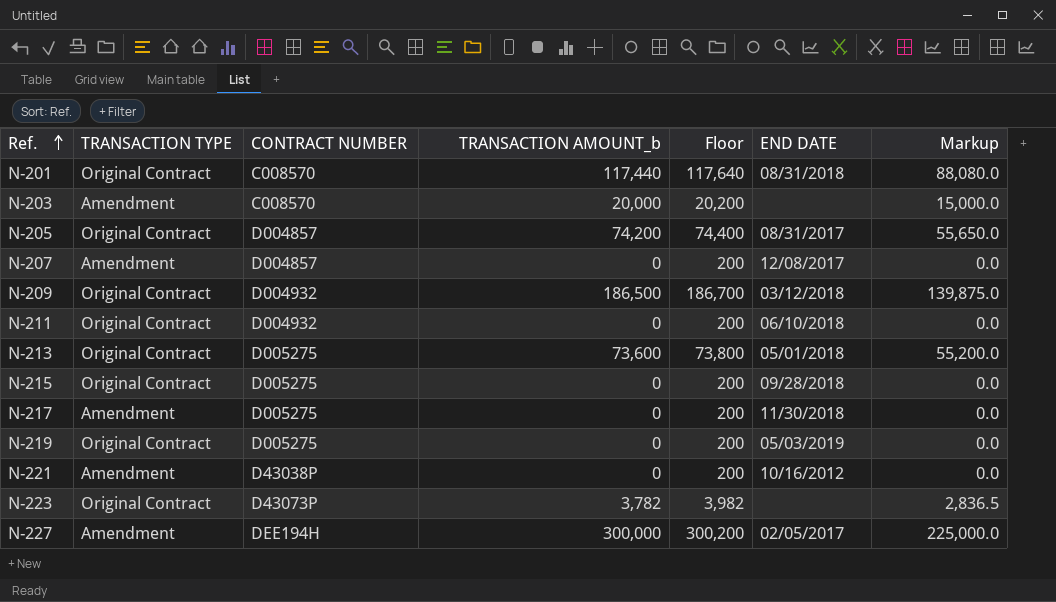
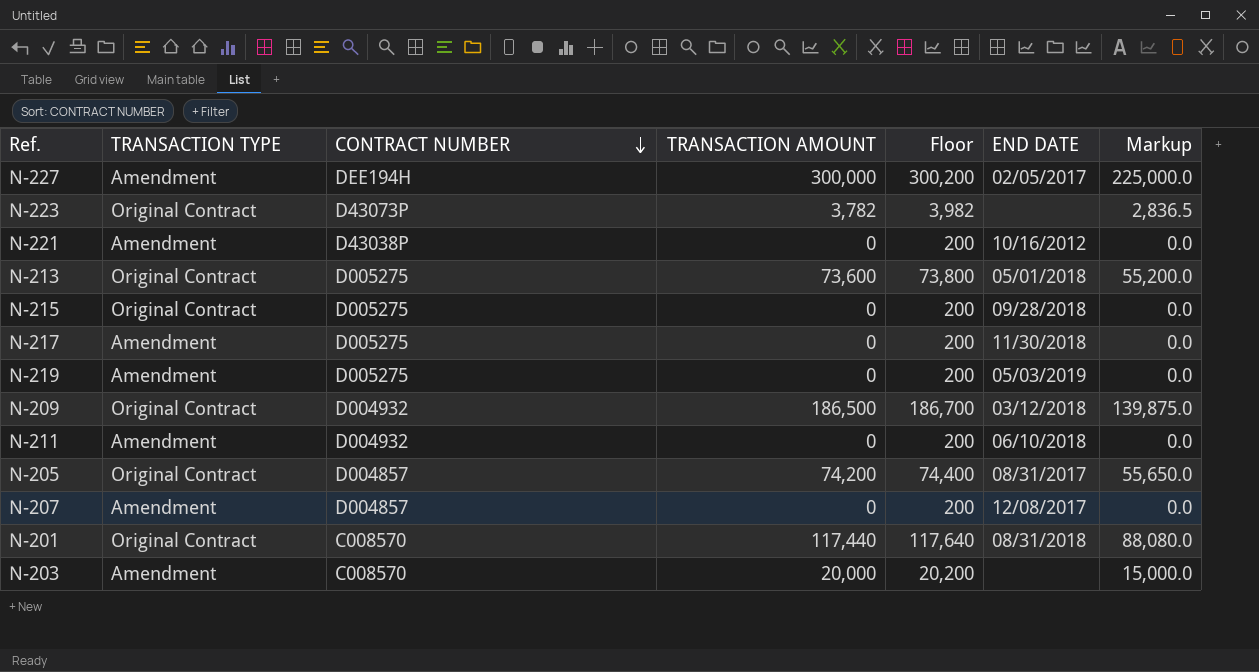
row order: Ref. ascending -> CONTRACT NUMBER descending
column name: TRANSACTION AMOUNT_b -> TRANSACTION AMOUNT
N-219 | TRANSACTION TYPE: Original Contract -> Amendment
N-211 | TRANSACTION TYPE: Original Contract -> Amendment

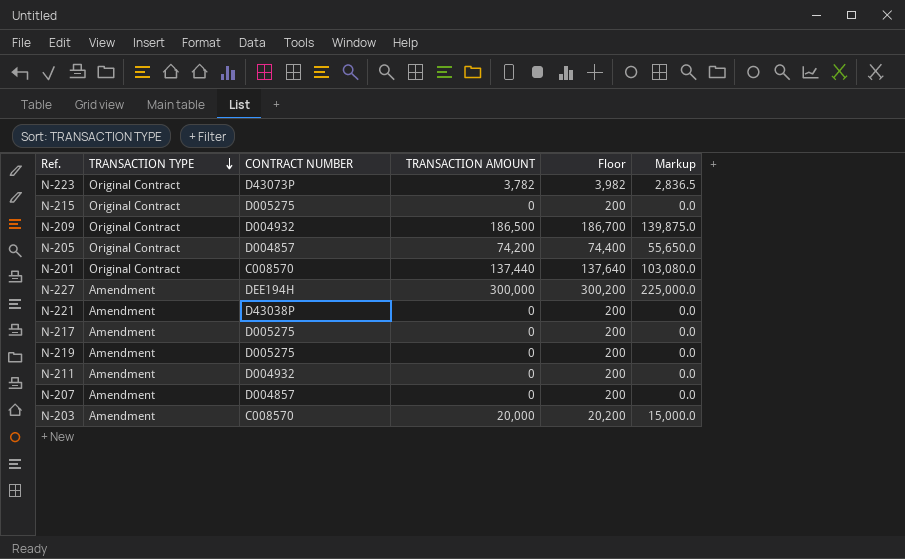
row order: CONTRACT NUMBER descending -> TRANSACTION TYPE descending
column END DATE | position: 6 -> none
row N-213: Original Contract | D005275 | 73,600 | 73,800 | 05/01/2018 | 55,200.0 -> none
N-201 | TRANSACTION AMOUNT: 117,440 -> 137,440
N-201 | Floor: 117,640 -> 137,640
N-201 | Markup: 88,080.0 -> 103,080.0

